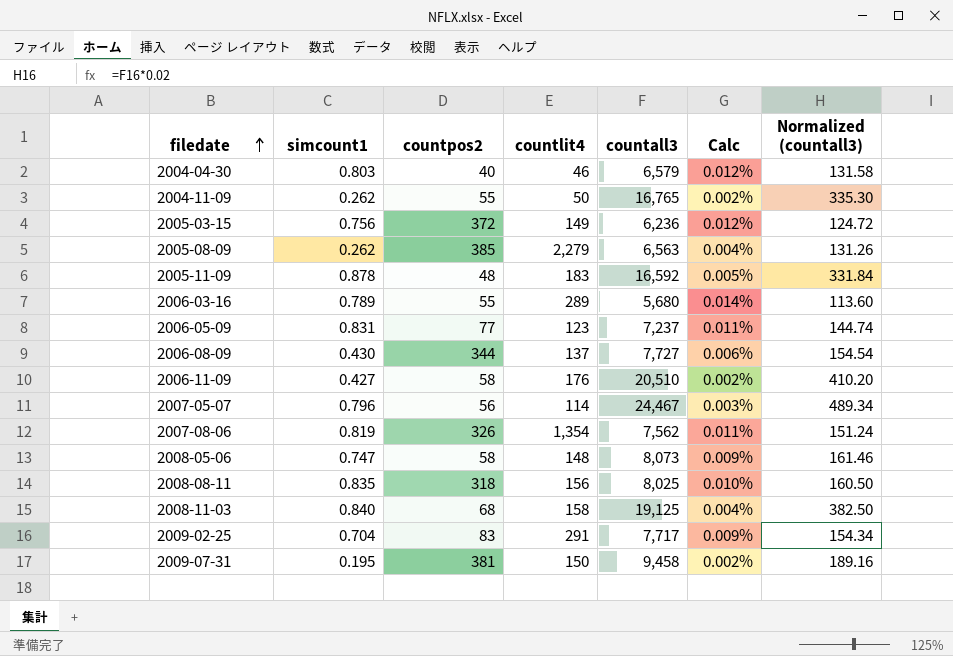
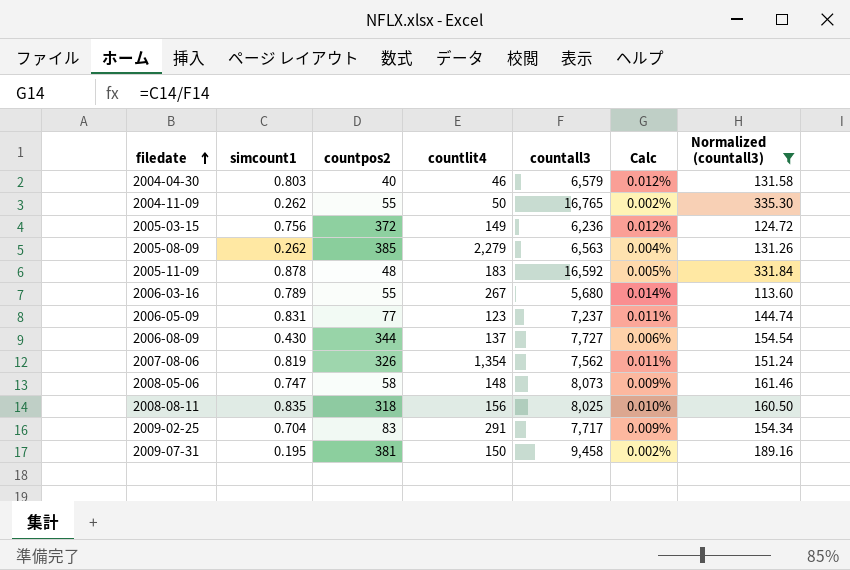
filter: none -> Normalized (countall3) <= 335.30
2006-03-16 | countlit4: 289 -> 267

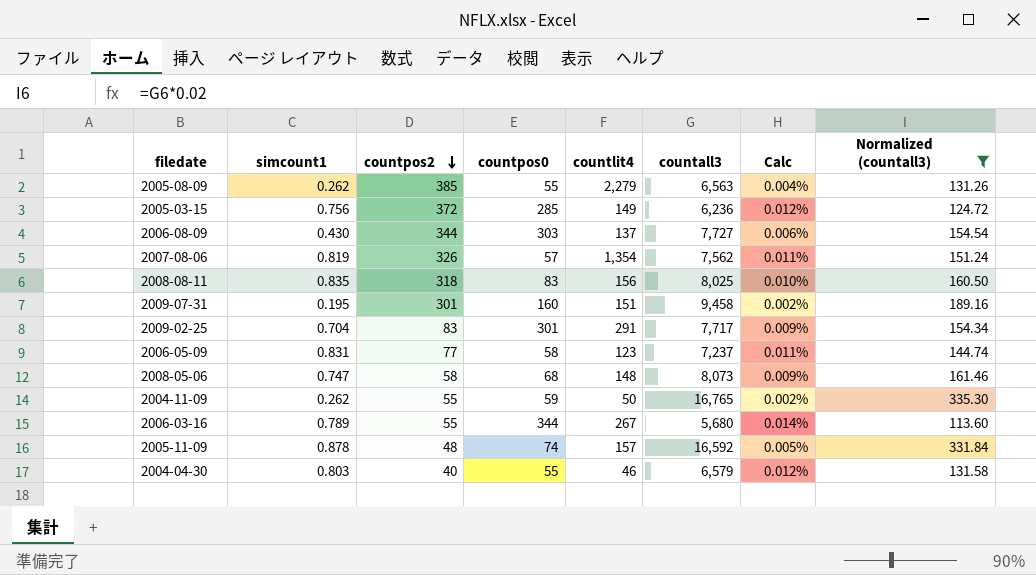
row order: filedate ascending -> countpos2 descending
column countpos0 | position: none -> 4
2009-07-31 | countpos2: 381 -> 301
2009-07-31 | countlit4: 150 -> 151
2005-11-09 | countlit4: 183 -> 157

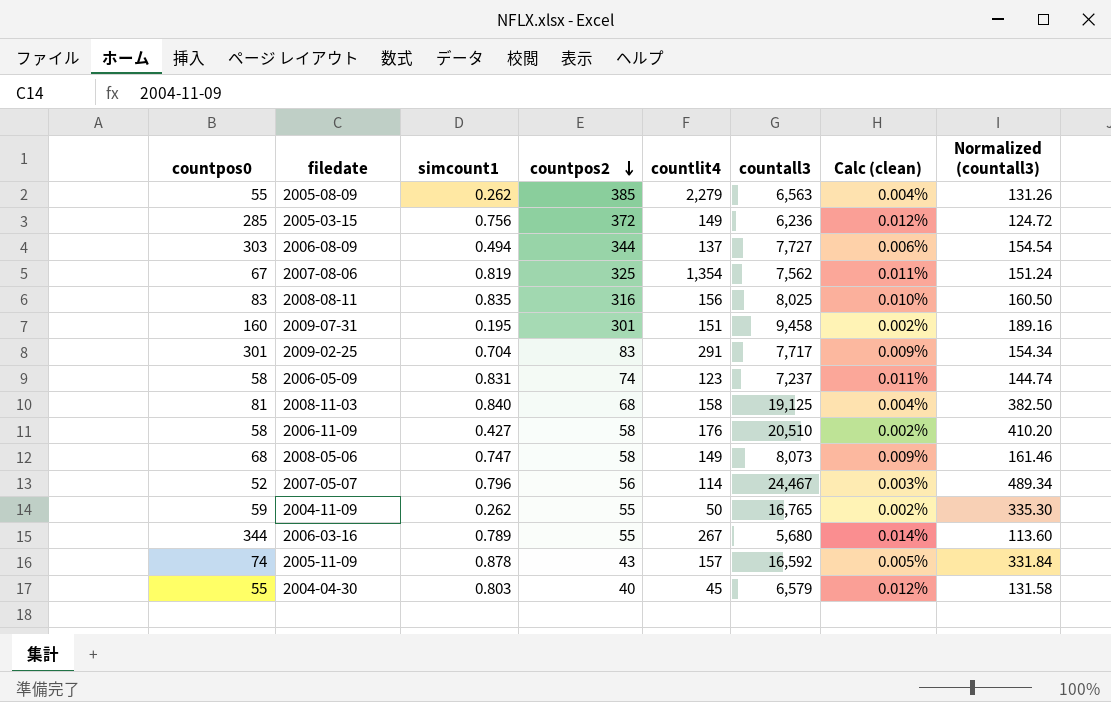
filter: Normalized (countall3) <= 335.30 -> none
column countpos0 | position: 4 -> 1
column name: Calc -> Calc (clean)
2006-08-09 | simcount1: 0.430 -> 0.494
2007-08-06 | countpos0: 57 -> 67
2007-08-06 | countpos2: 326 -> 325
2008-08-11 | countpos2: 318 -> 316
2006-05-09 | countpos2: 77 -> 74
2008-05-06 | countlit4: 148 -> 149
2005-11-09 | countpos2: 48 -> 43
2004-04-30 | countlit4: 46 -> 45

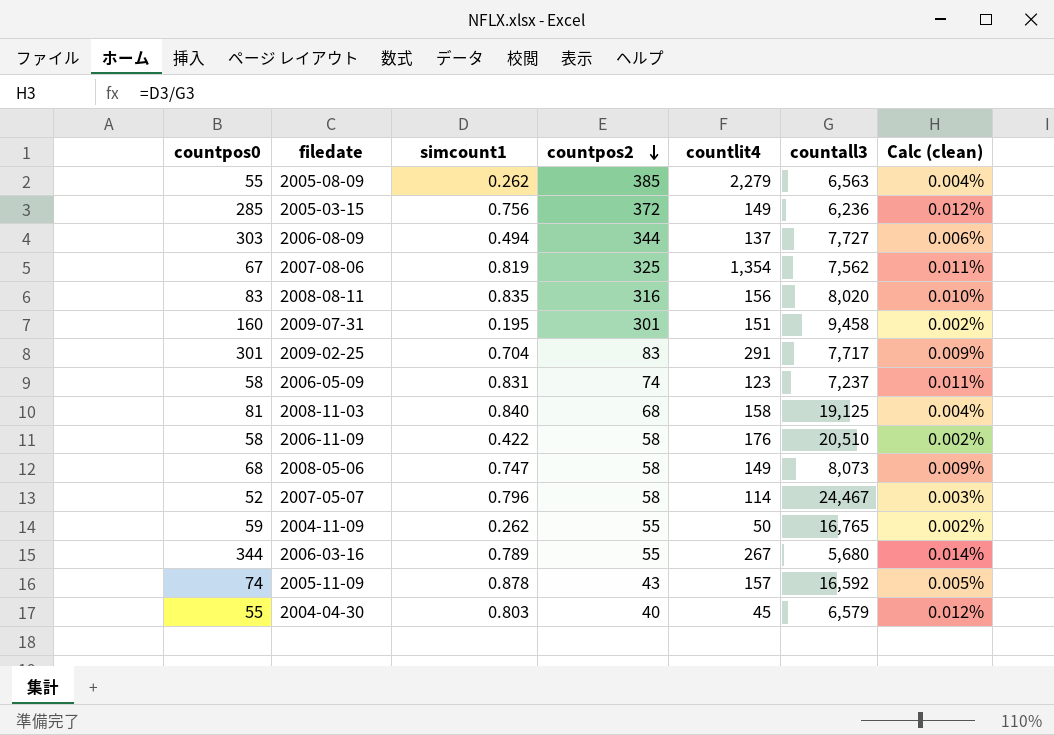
column Normalized (countall3) | formula: [countall3] * 0.02 -> none
2008-08-11 | countall3: 8,025 -> 8,020
2006-11-09 | simcount1: 0.427 -> 0.422
2007-05-07 | countpos2: 56 -> 58

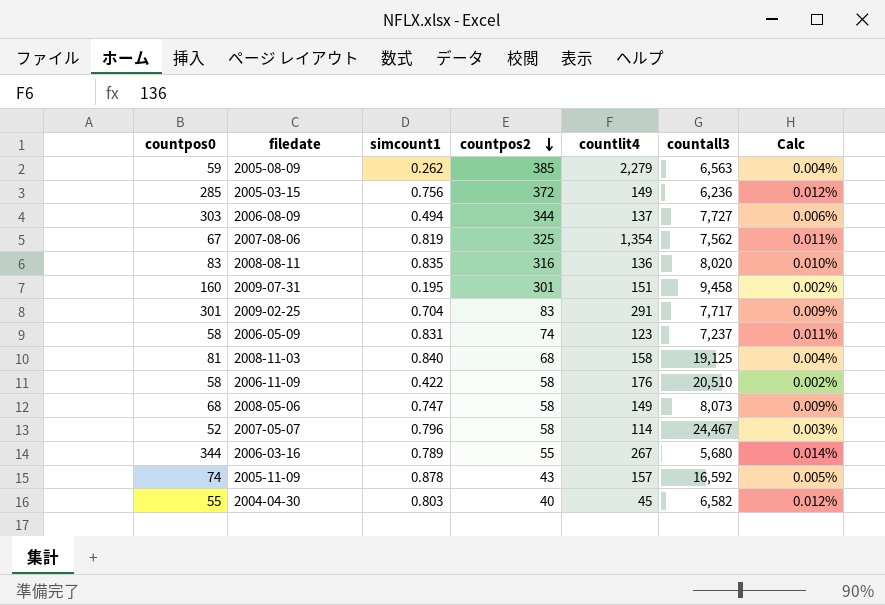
column name: Calc (clean) -> Calc
row 2004-11-09: 59 | 0.262 | 55 | 50 | 16,765 | 0.002% -> none
2005-08-09 | countpos0: 55 -> 59
2008-08-11 | countlit4: 156 -> 136
2004-04-30 | countall3: 6,579 -> 6,582

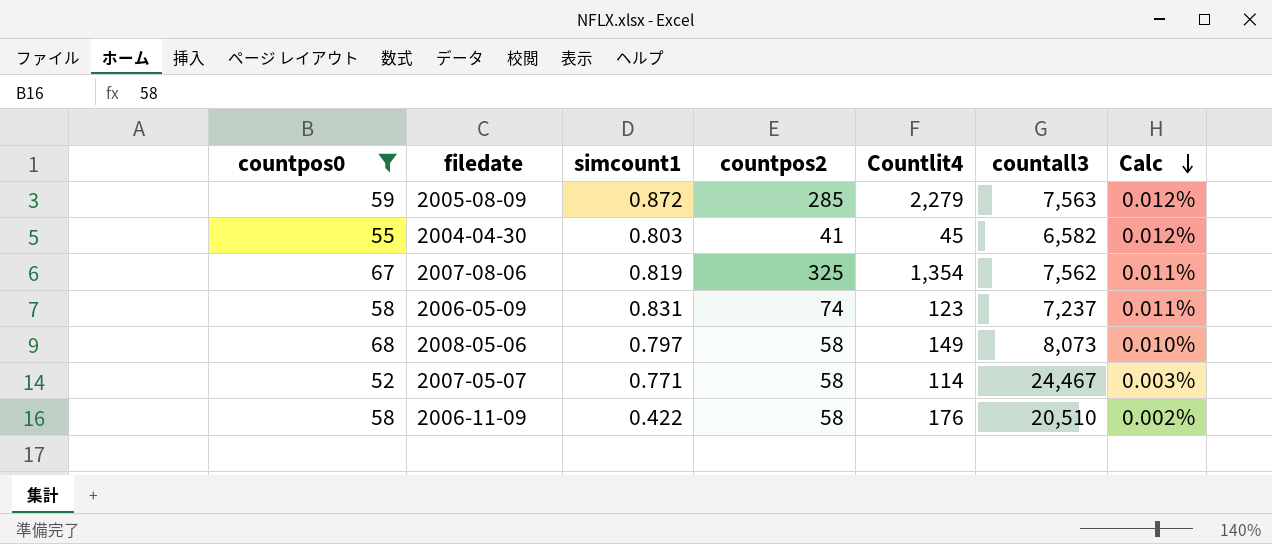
filter: none -> countpos0 <= 68
row order: countpos2 descending -> Calc descending
column name: countlit4 -> Countlit4
2005-08-09 | simcount1: 0.262 -> 0.872
2005-08-09 | countpos2: 385 -> 285
2005-08-09 | countall3: 6,563 -> 7,563
2005-08-09 | Calc: 0.004% -> 0.012%
2004-04-30 | countpos2: 40 -> 41
2008-05-06 | simcount1: 0.747 -> 0.797
2008-05-06 | Calc: 0.009% -> 0.010%
2007-05-07 | simcount1: 0.796 -> 0.771

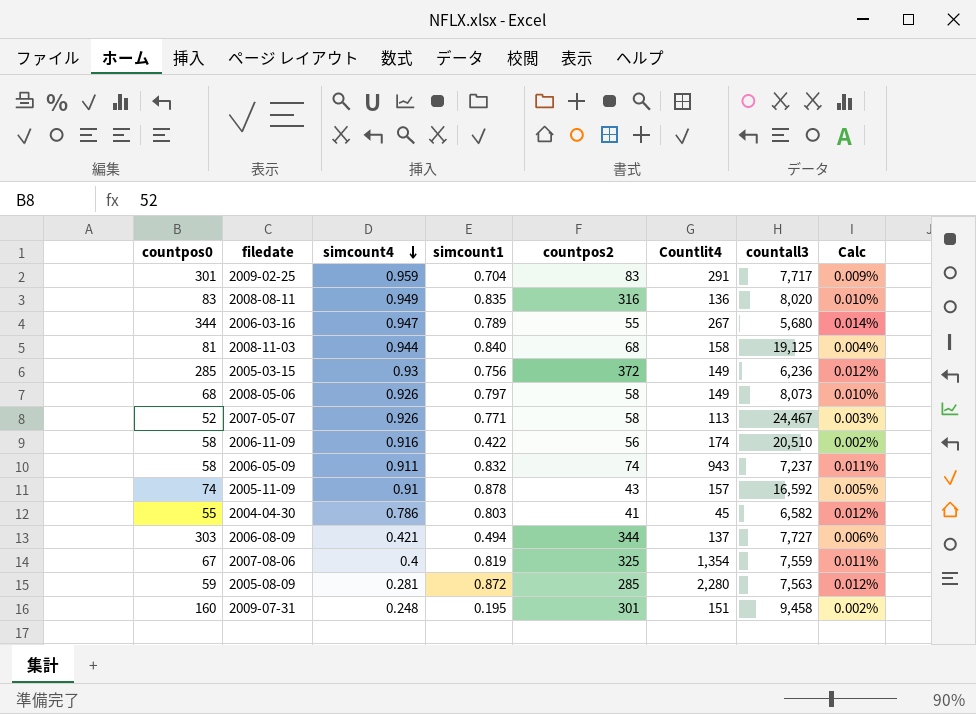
filter: countpos0 <= 68 -> none
row order: Calc descending -> simcount4 descending
column simcount4 | position: none -> 3
2007-05-07 | Countlit4: 114 -> 113
2006-11-09 | countpos2: 58 -> 56
2006-11-09 | Countlit4: 176 -> 174
2006-05-09 | simcount1: 0.831 -> 0.832
2006-05-09 | Countlit4: 123 -> 943
2007-08-06 | countall3: 7,562 -> 7,559
2005-08-09 | Countlit4: 2,279 -> 2,280

